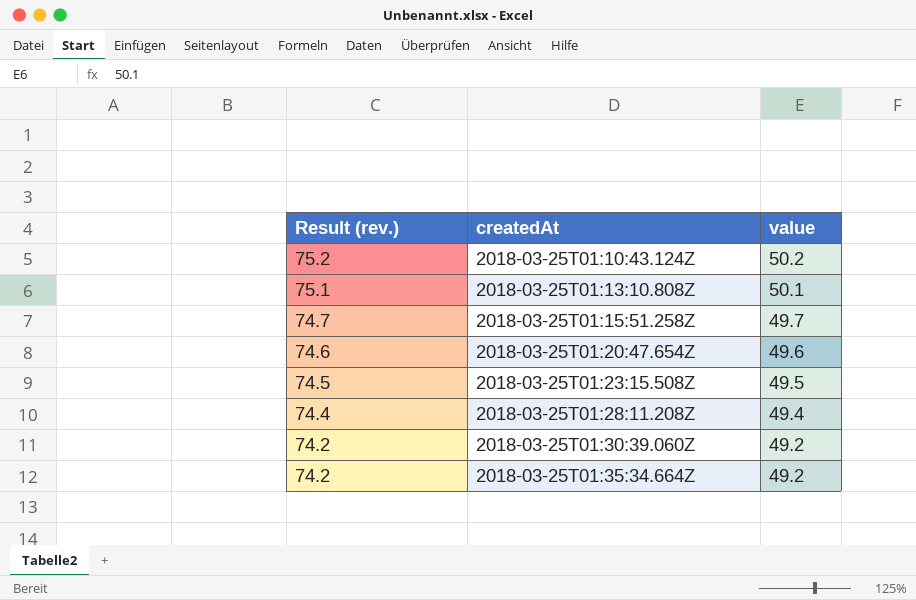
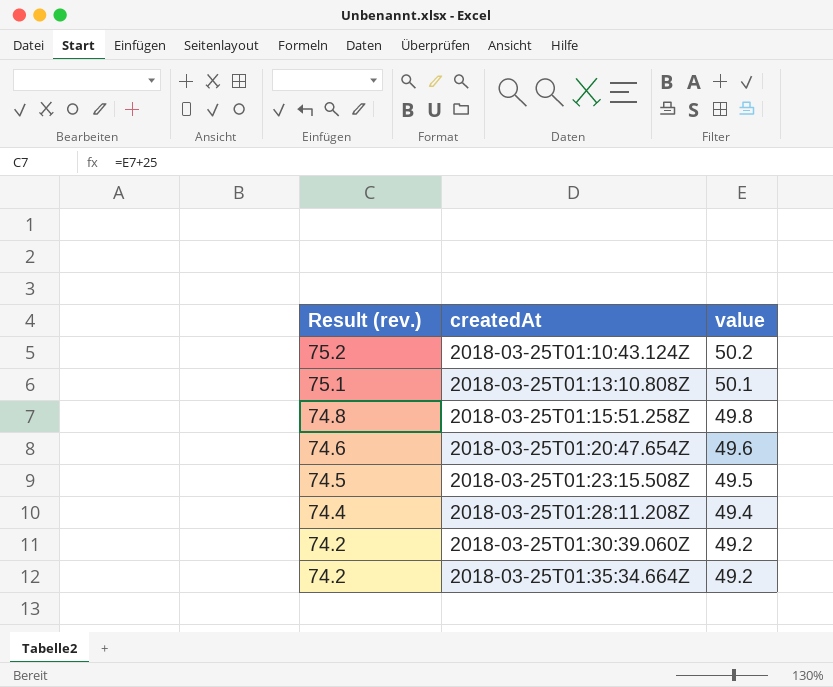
2018-03-25T01:15:51.258Z | Result (rev.): 74.7 -> 74.8
2018-03-25T01:15:51.258Z | value: 49.7 -> 49.8

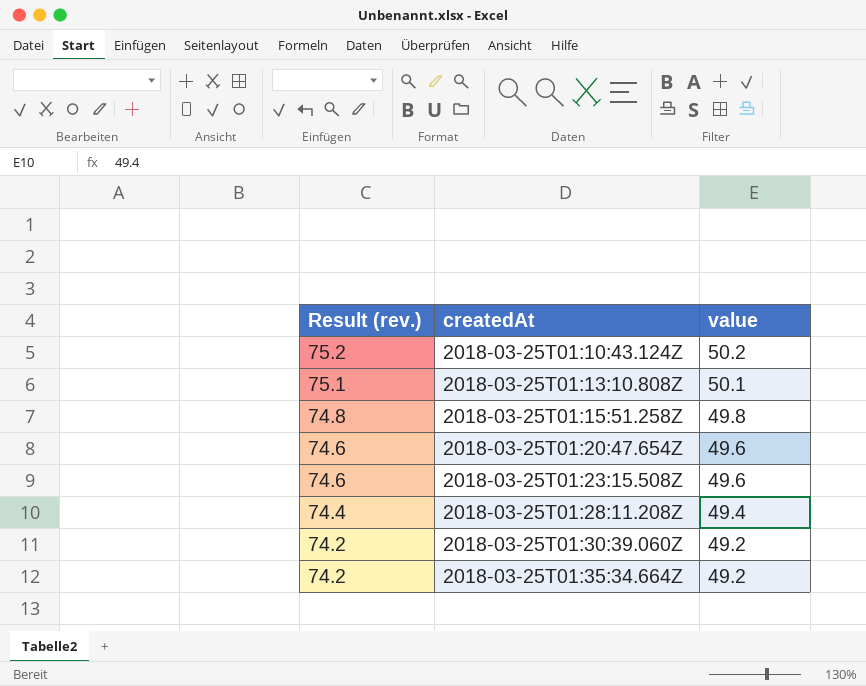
2018-03-25T01:23:15.508Z | Result (rev.): 74.5 -> 74.6
2018-03-25T01:23:15.508Z | value: 49.5 -> 49.6

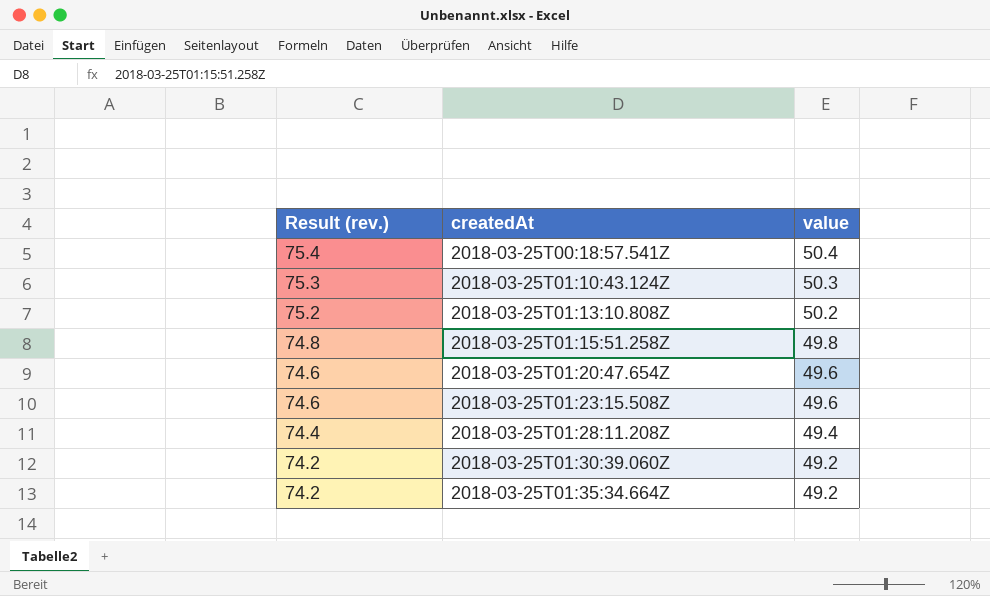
row 2018-03-25T00:18:57.541Z: none -> 75.4 | 50.4
2018-03-25T01:10:43.124Z | Result (rev.): 75.2 -> 75.3
2018-03-25T01:10:43.124Z | value: 50.2 -> 50.3
2018-03-25T01:13:10.808Z | Result (rev.): 75.1 -> 75.2
2018-03-25T01:13:10.808Z | value: 50.1 -> 50.2

